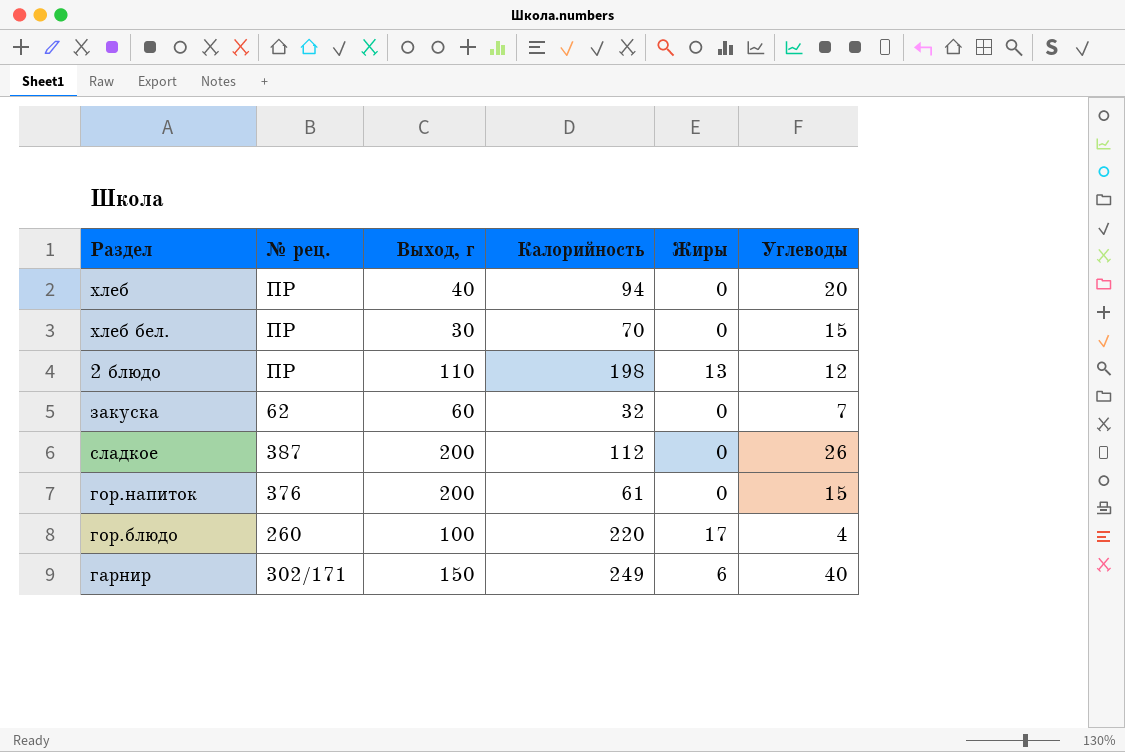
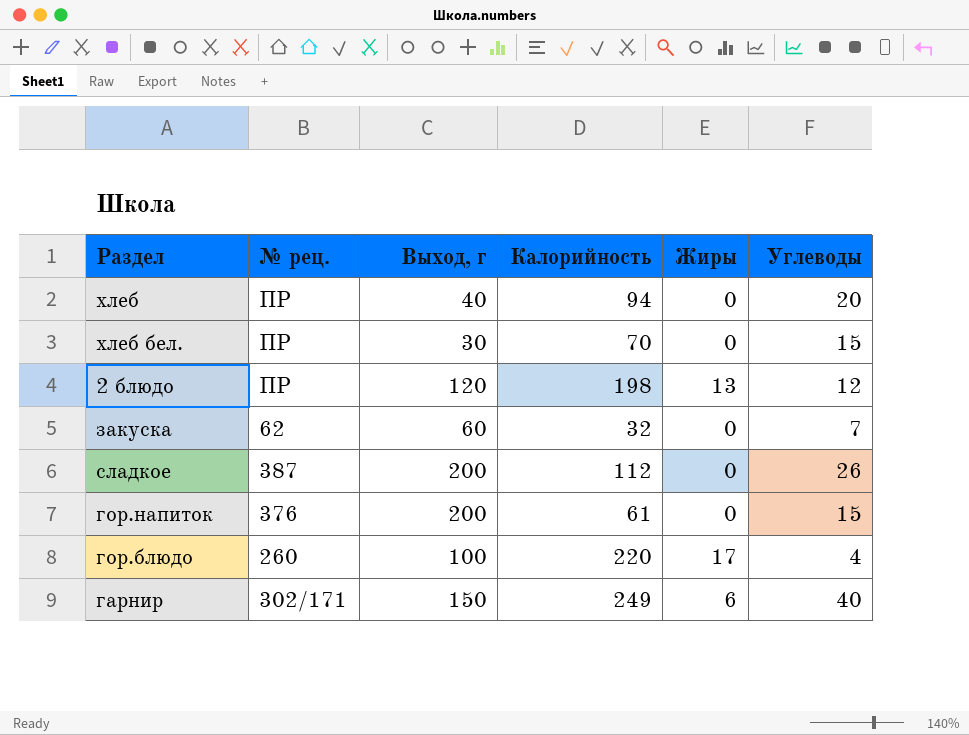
2 блюдо | Выход, г: 110 -> 120

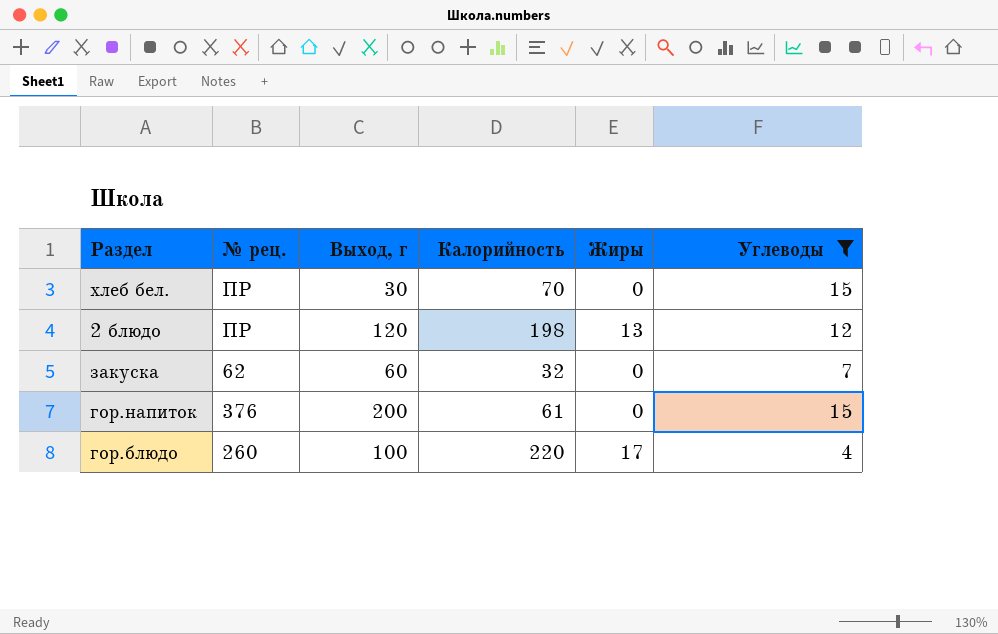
filter: none -> Углеводы <= 15

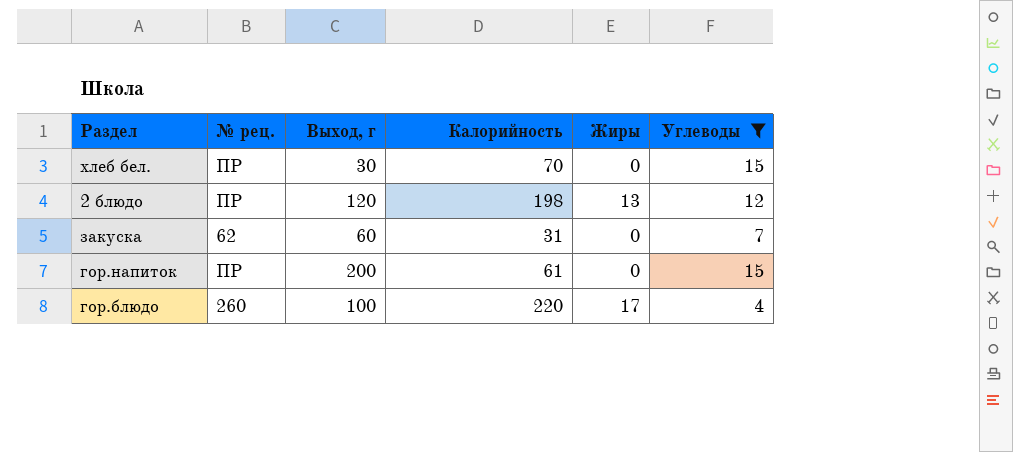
закуска | Калорийность: 32 -> 31
гор.напиток | № рец.: 376 -> ПР

